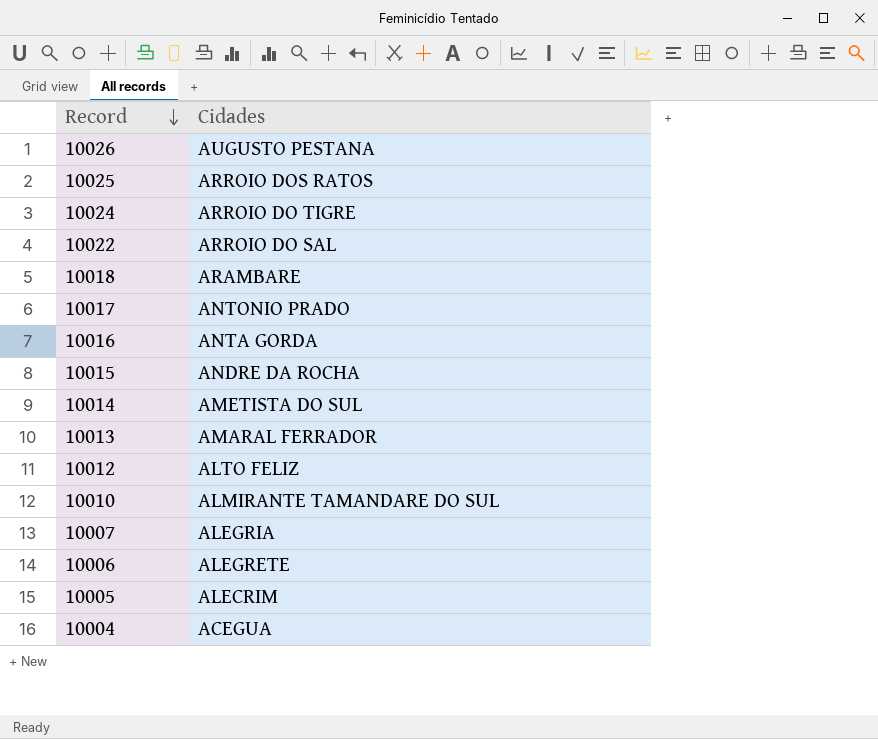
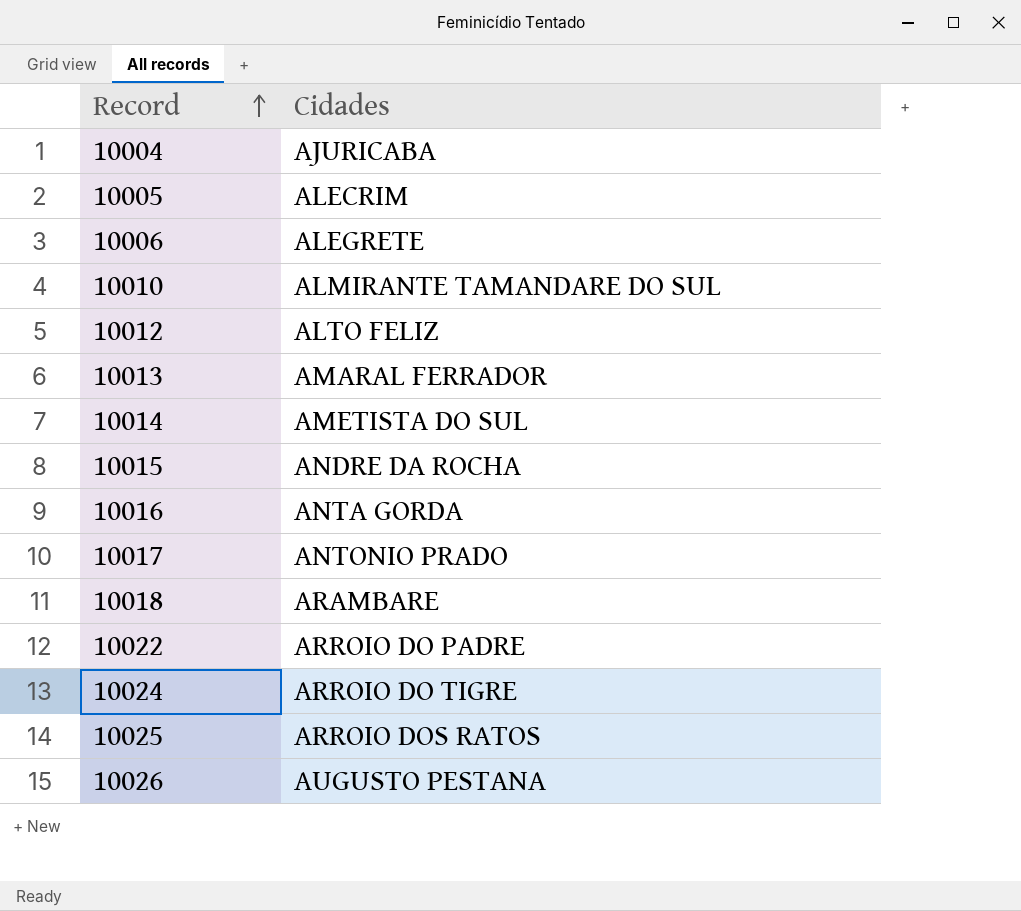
row order: Record descending -> Record ascending
row 10007: ALEGRIA -> none
10004 | Cidades: ACEGUA -> AJURICABA
10022 | Cidades: ARROIO DO SAL -> ARROIO DO PADRE

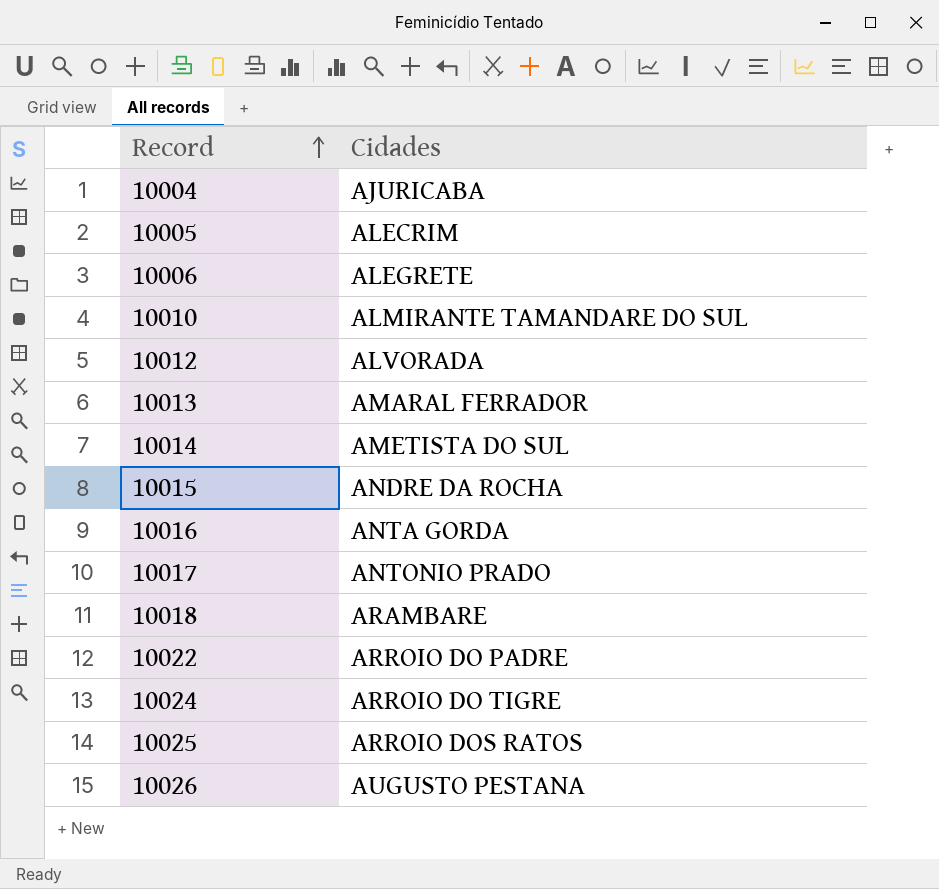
10012 | Cidades: ALTO FELIZ -> ALVORADA

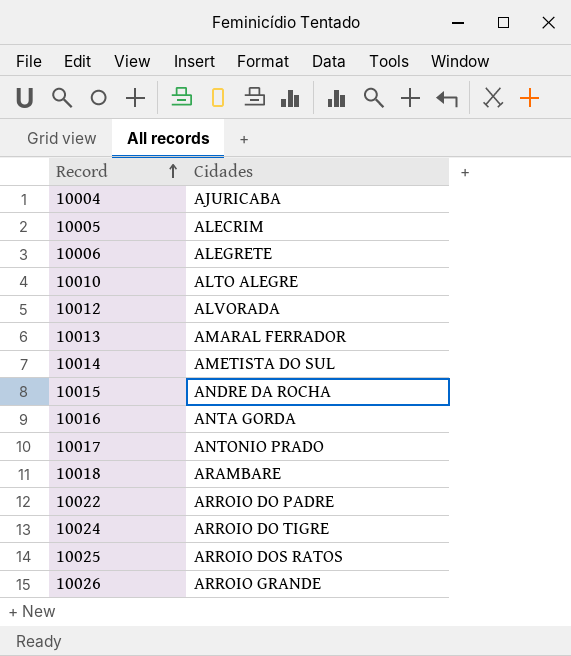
10010 | Cidades: ALMIRANTE TAMANDARE DO SUL -> ALTO ALEGRE
10026 | Cidades: AUGUSTO PESTANA -> ARROIO GRANDE

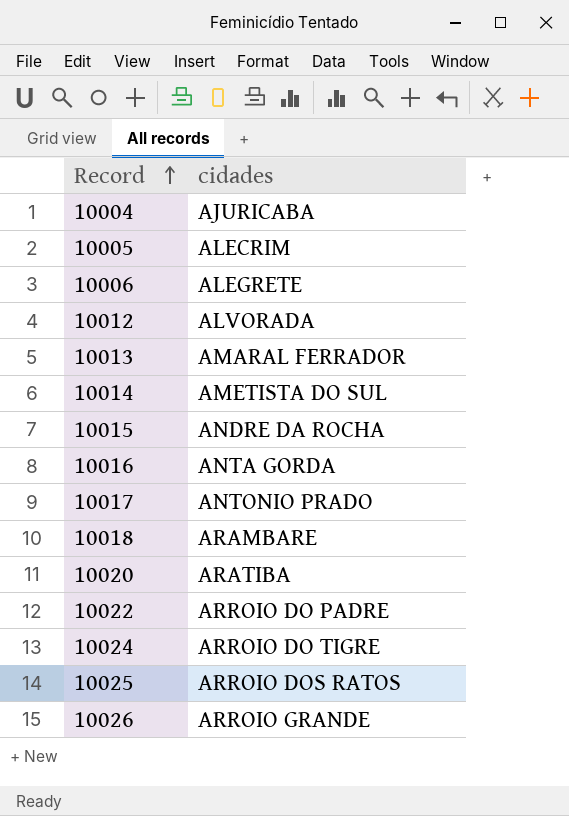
column name: Cidades -> cidades
row 10010: ALTO ALEGRE -> none
row 10020: none -> ARATIBA

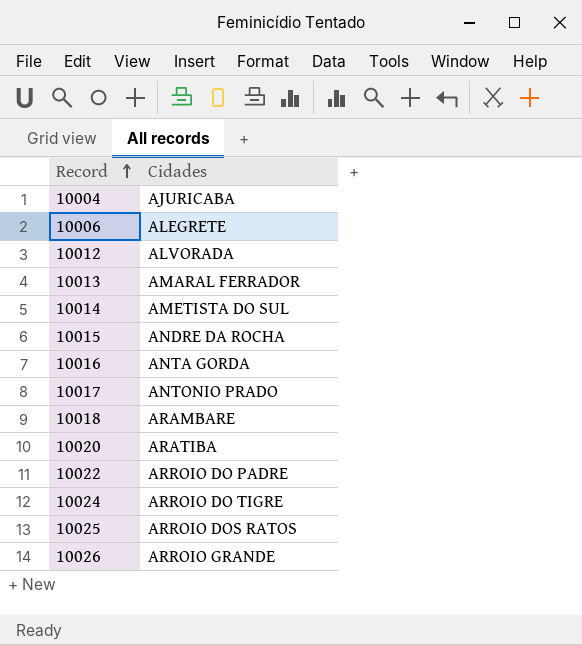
column name: cidades -> Cidades
row 10005: ALECRIM -> none

